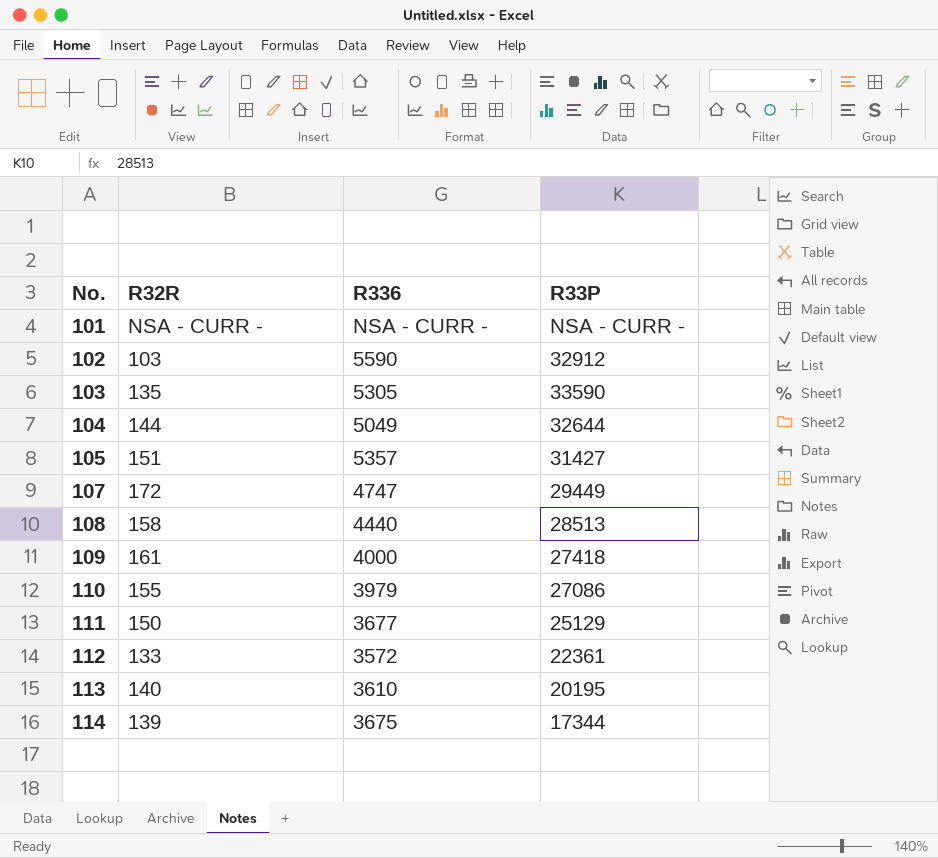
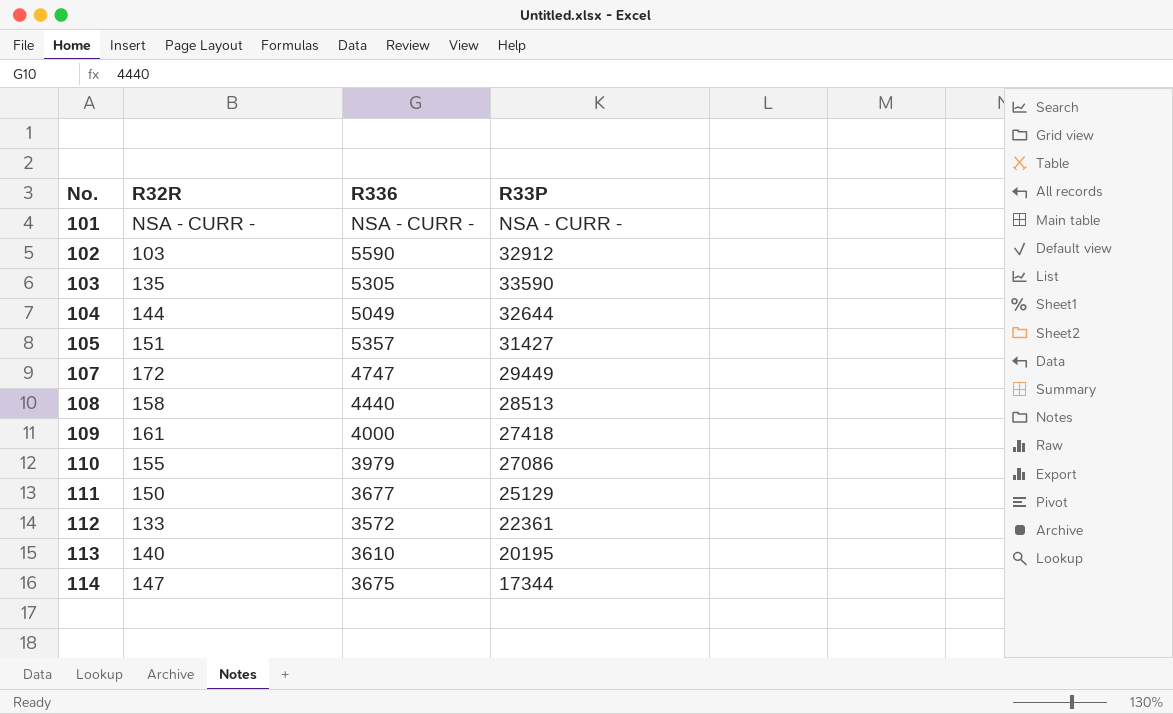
114 | R32R: 139 -> 147

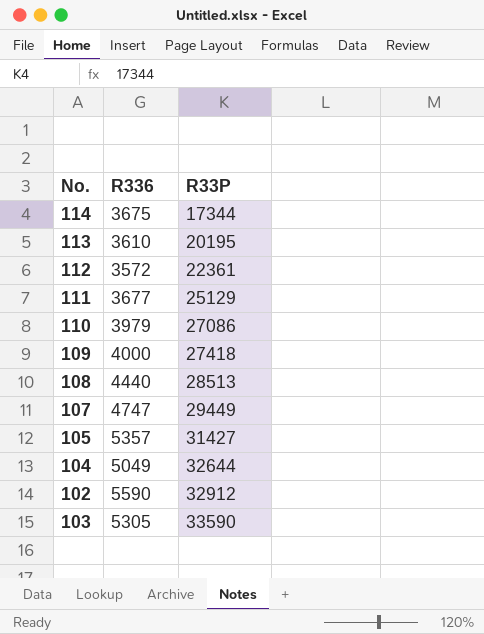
row order: No. ascending -> R33P ascending
column R32R | position: 2 -> none
row 101: NSA - CURR - | NSA - CURR - | NSA - CURR - -> none

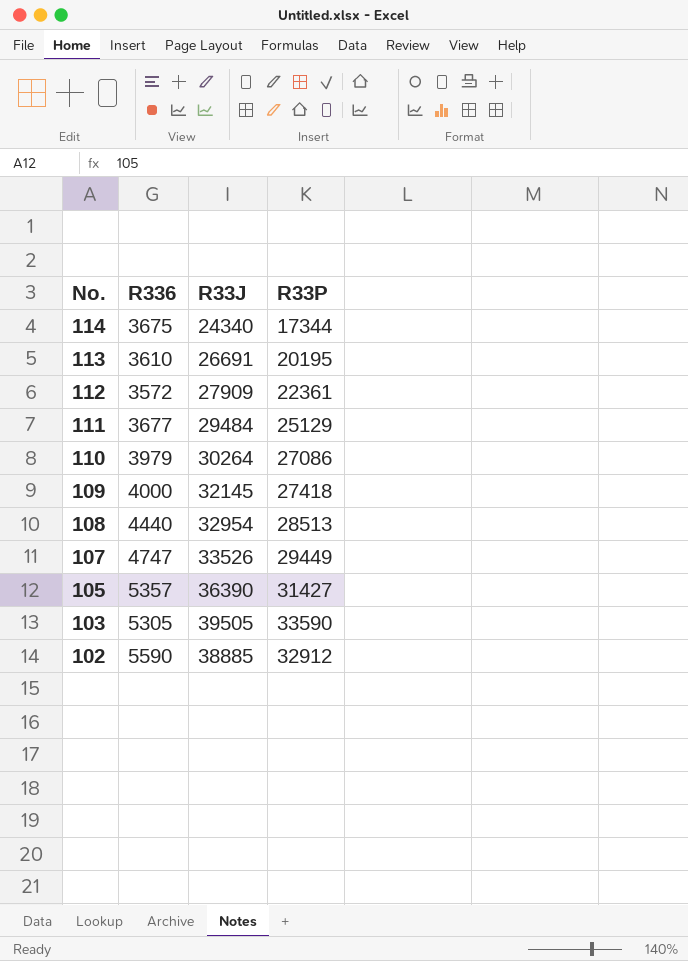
row order: R33P ascending -> No. descending
column R33J | position: none -> 3
row 104: 5049 | 32644 -> none

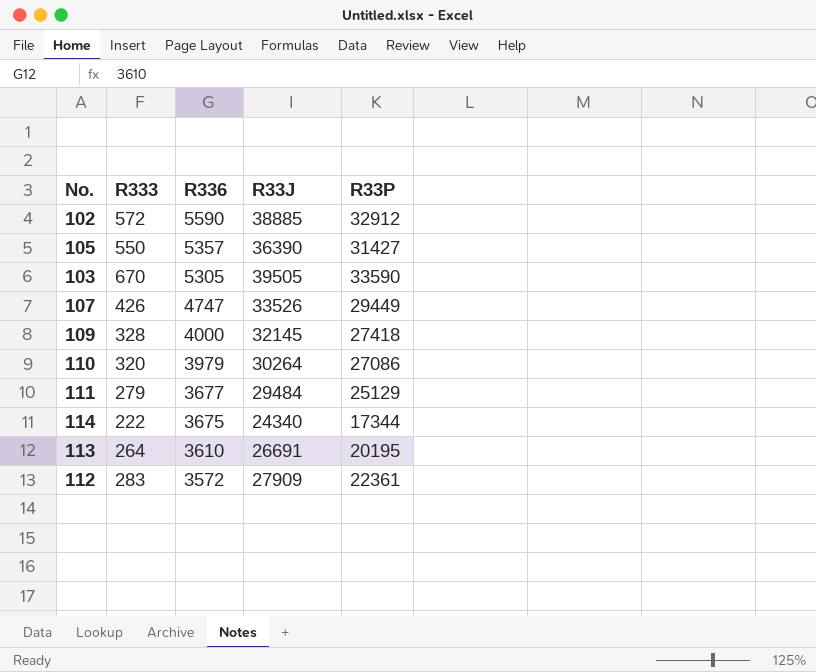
row order: No. descending -> R336 descending
column R333 | position: none -> 2
row 108: 4440 | 32954 | 28513 -> none

